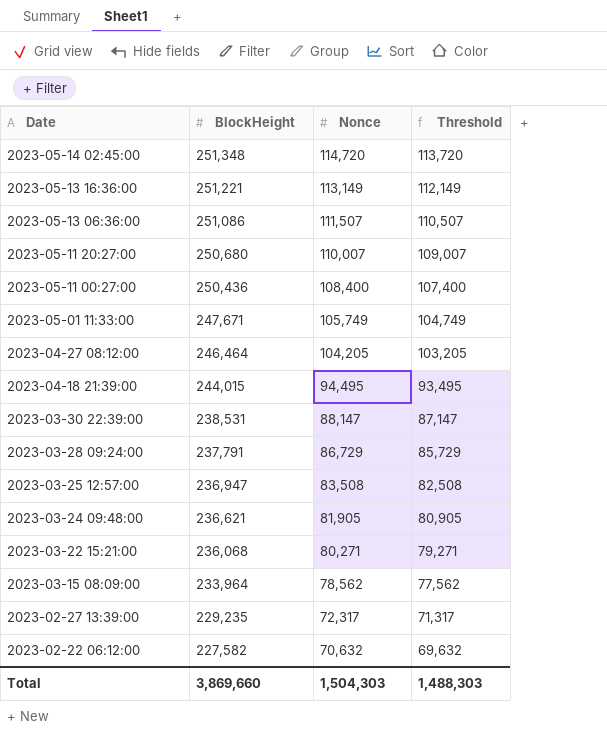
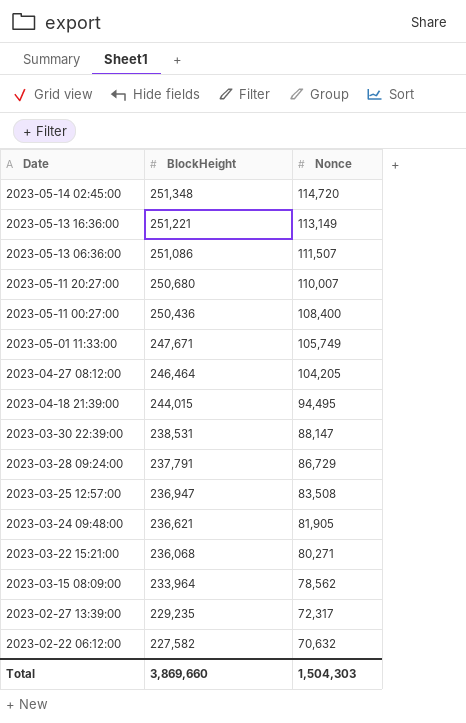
column Threshold | formula: [Nonce] - 1000 -> none

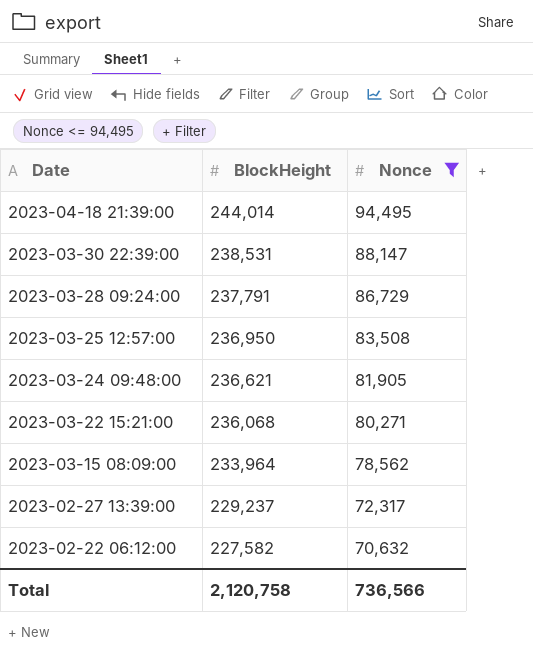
filter: none -> Nonce <= 94,495
2023-04-18 21:39:00 | BlockHeight: 244,015 -> 244,014
2023-03-25 12:57:00 | BlockHeight: 236,947 -> 236,950
2023-02-27 13:39:00 | BlockHeight: 229,235 -> 229,237
Total | BlockHeight: 3,869,660 -> 2,120,758
Total | Nonce: 1,504,303 -> 736,566

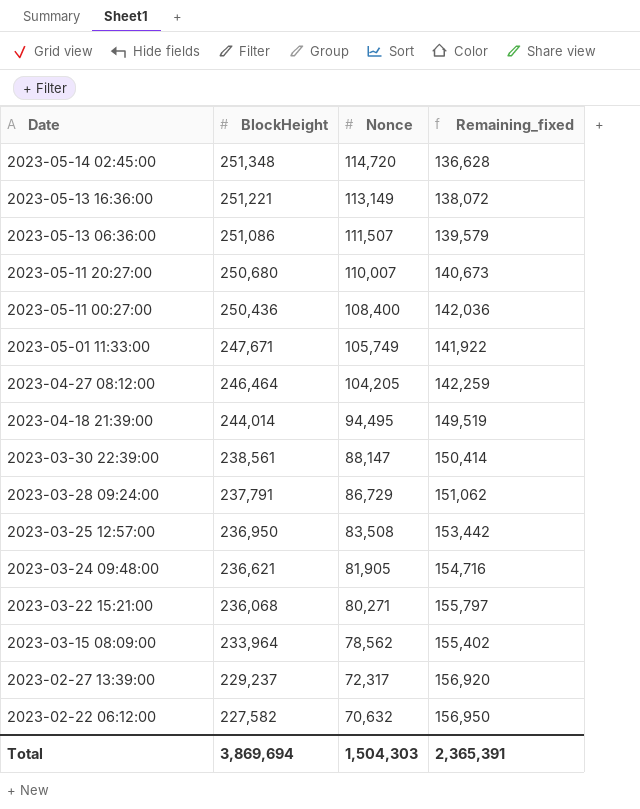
filter: Nonce <= 94,495 -> none
column Remaining_fixed | formula: none -> [BlockHeight] - [Nonce]
2023-03-30 22:39:00 | BlockHeight: 238,531 -> 238,561
Total | BlockHeight: 2,120,758 -> 3,869,694
Total | Nonce: 736,566 -> 1,504,303

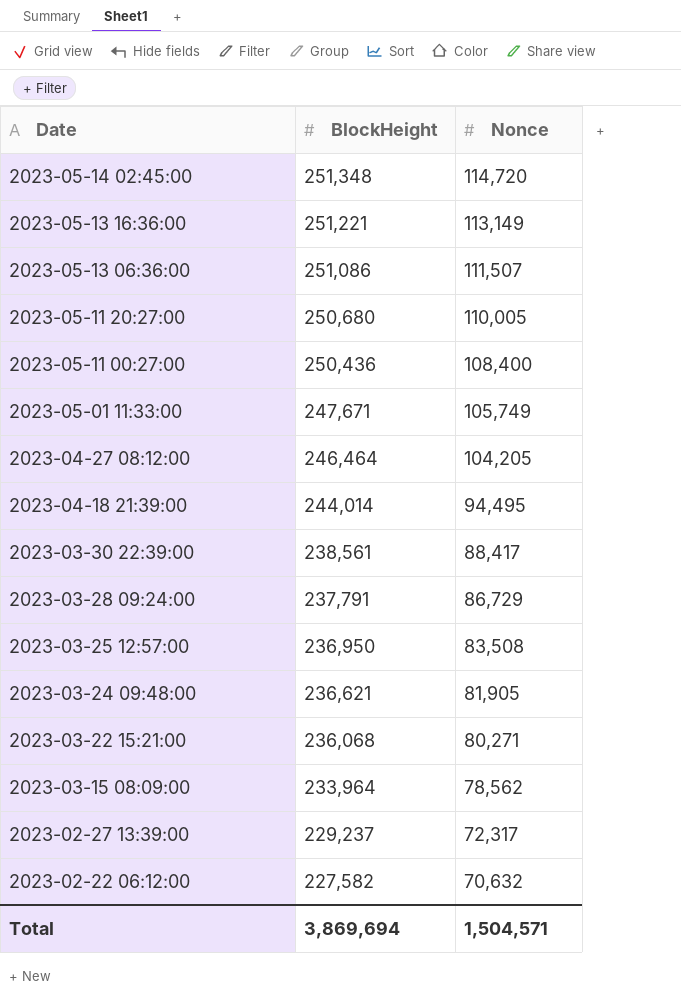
column Remaining_fixed | formula: [BlockHeight] - [Nonce] -> none
2023-05-11 20:27:00 | Nonce: 110,007 -> 110,005
2023-03-30 22:39:00 | Nonce: 88,147 -> 88,417
Total | Nonce: 1,504,303 -> 1,504,571

